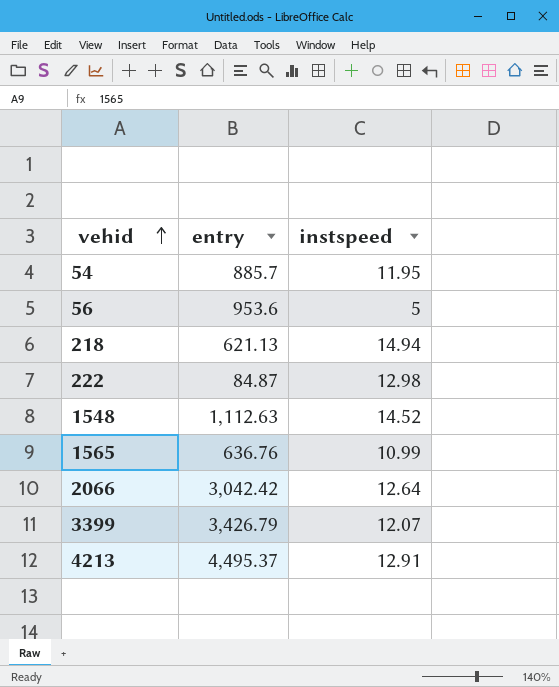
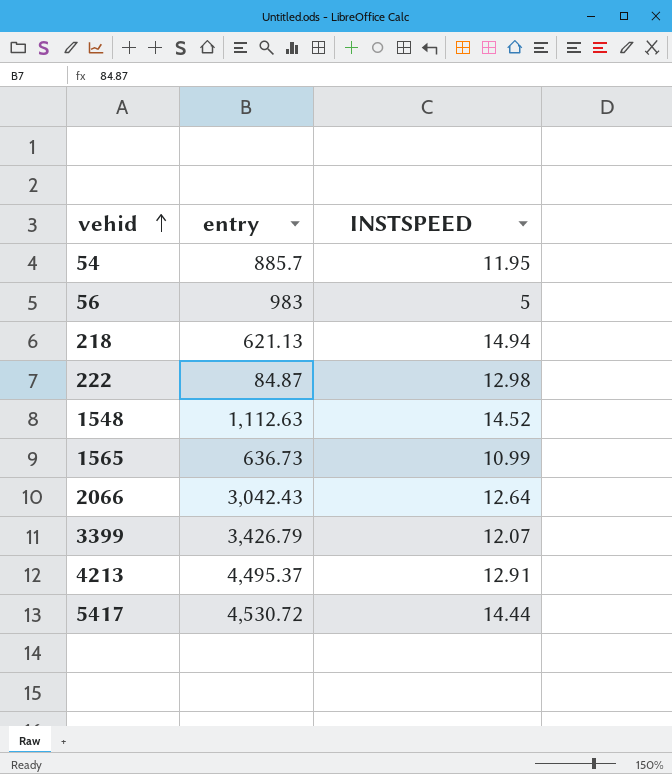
column name: instspeed -> INSTSPEED
56 | entry: 953.6 -> 983
1565 | entry: 636.76 -> 636.73
2066 | entry: 3,042.42 -> 3,042.43
row 5417: none -> 4,530.72 | 14.44

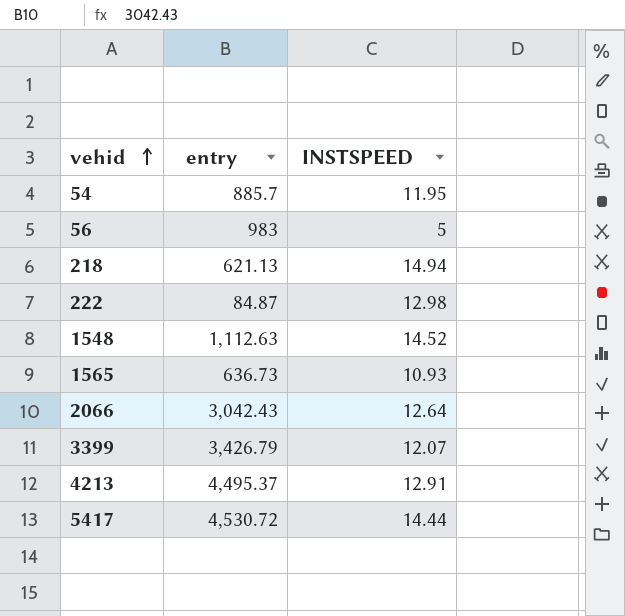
1565 | INSTSPEED: 10.99 -> 10.93

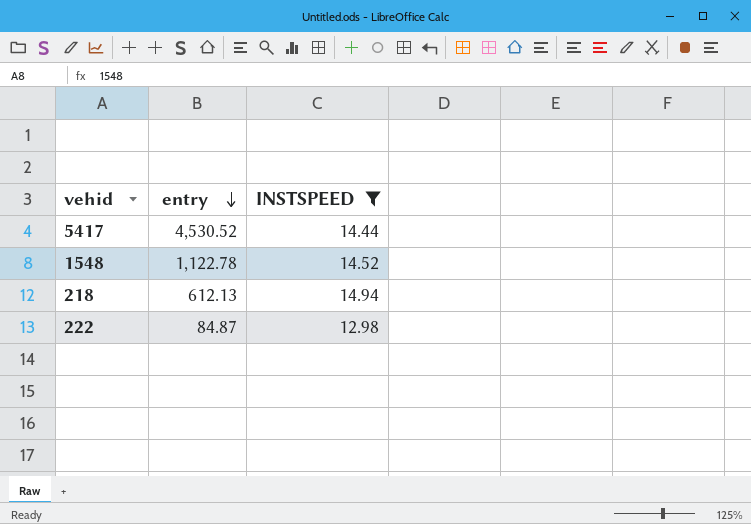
filter: none -> INSTSPEED >= 12.98
row order: vehid ascending -> entry descending
5417 | entry: 4,530.72 -> 4,530.52
1548 | entry: 1,112.63 -> 1,122.78
218 | entry: 621.13 -> 612.13

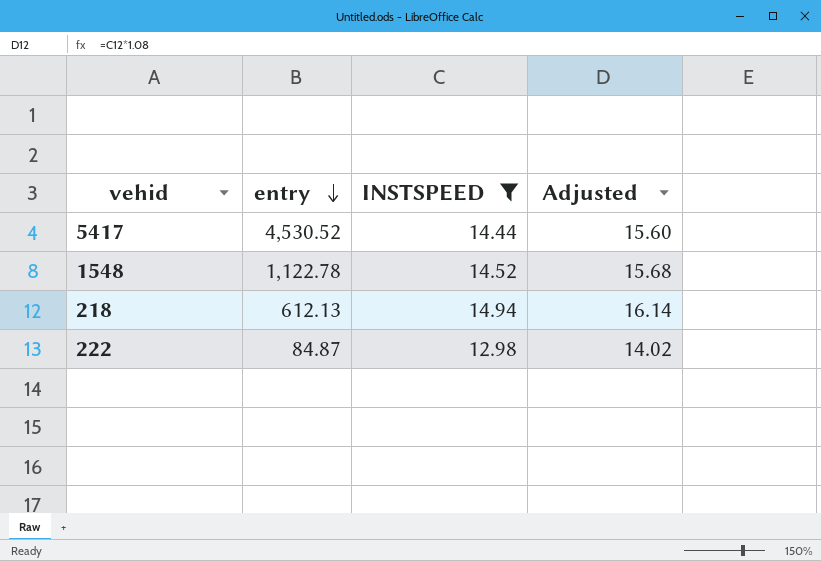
column Adjusted | formula: none -> [INSTSPEED] * 1.08

